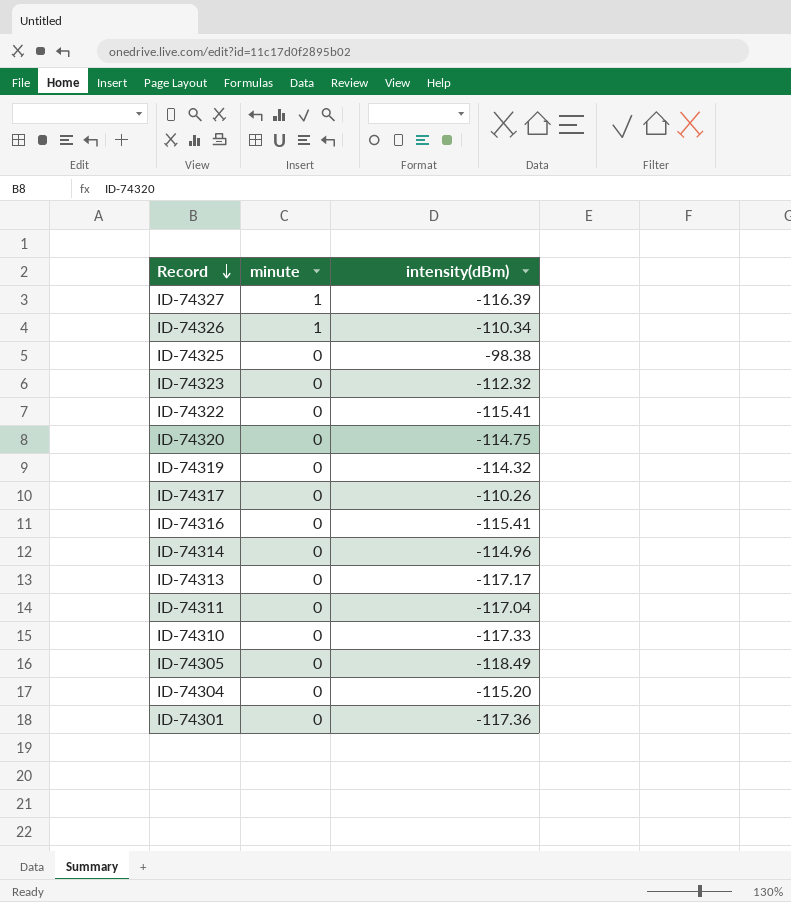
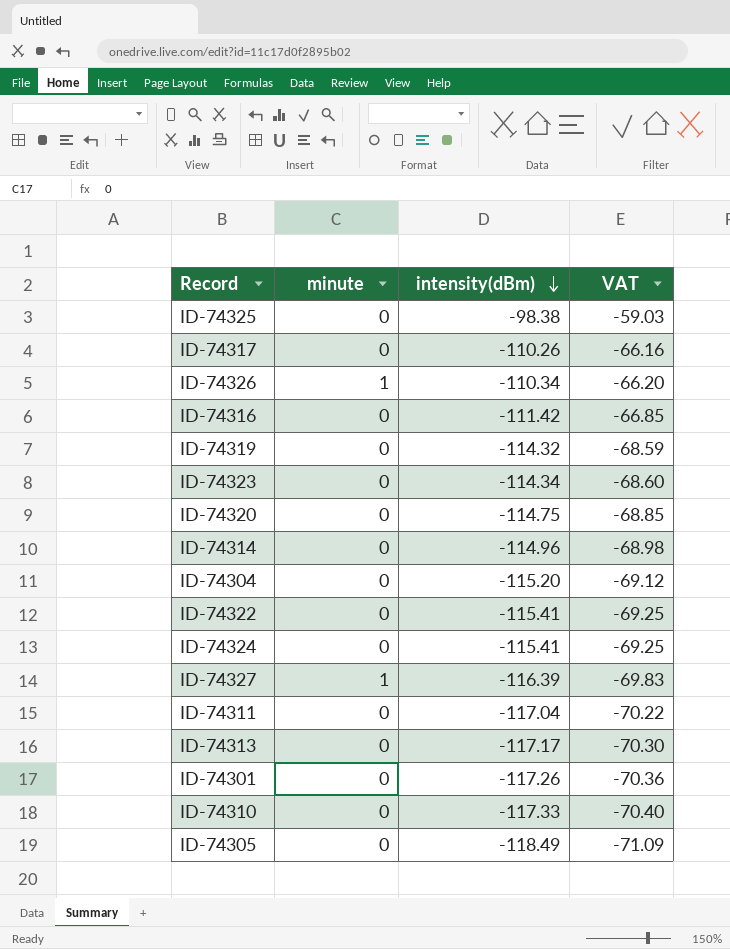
row order: Record descending -> intensity(dBm) descending
column VAT | formula: none -> [intensity(dBm)] * 0.6
ID-74316 | intensity(dBm): -115.41 -> -111.42
ID-74323 | intensity(dBm): -112.32 -> -114.34
row ID-74324: none -> 0 | -115.41 | -69.25
ID-74301 | intensity(dBm): -117.36 -> -117.26

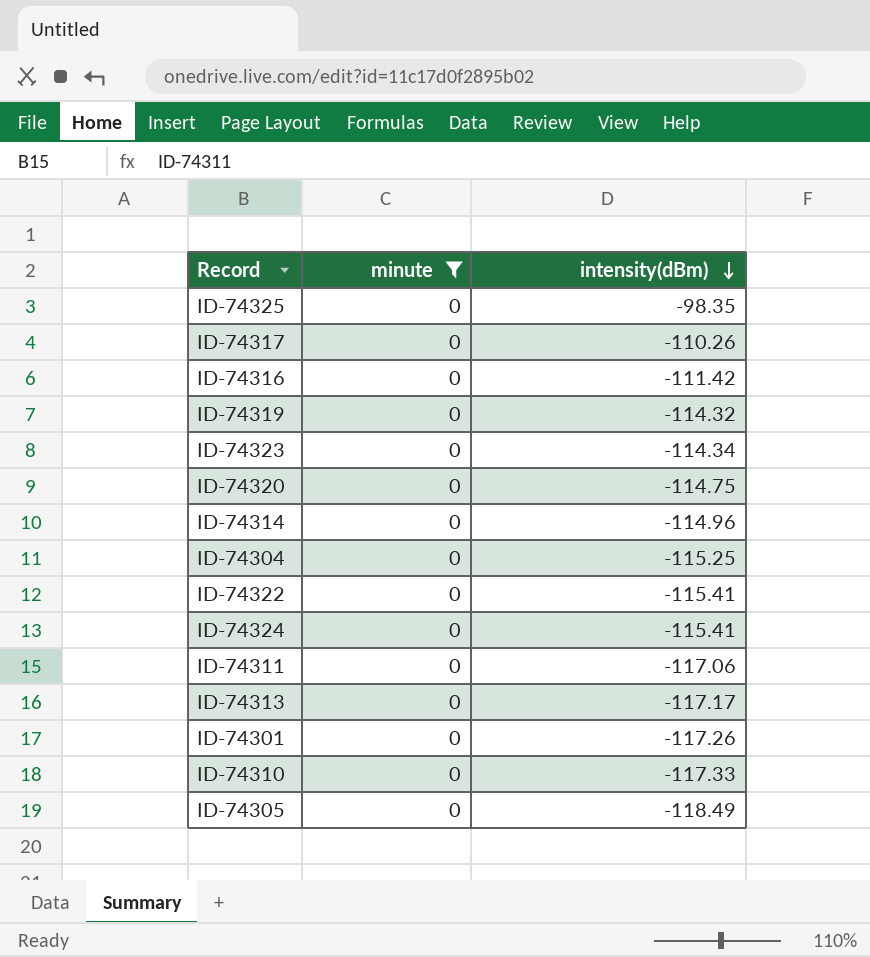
filter: none -> minute = 0
column VAT | formula: [intensity(dBm)] * 0.6 -> none
ID-74325 | intensity(dBm): -98.38 -> -98.35
ID-74304 | intensity(dBm): -115.20 -> -115.25
ID-74311 | intensity(dBm): -117.04 -> -117.06

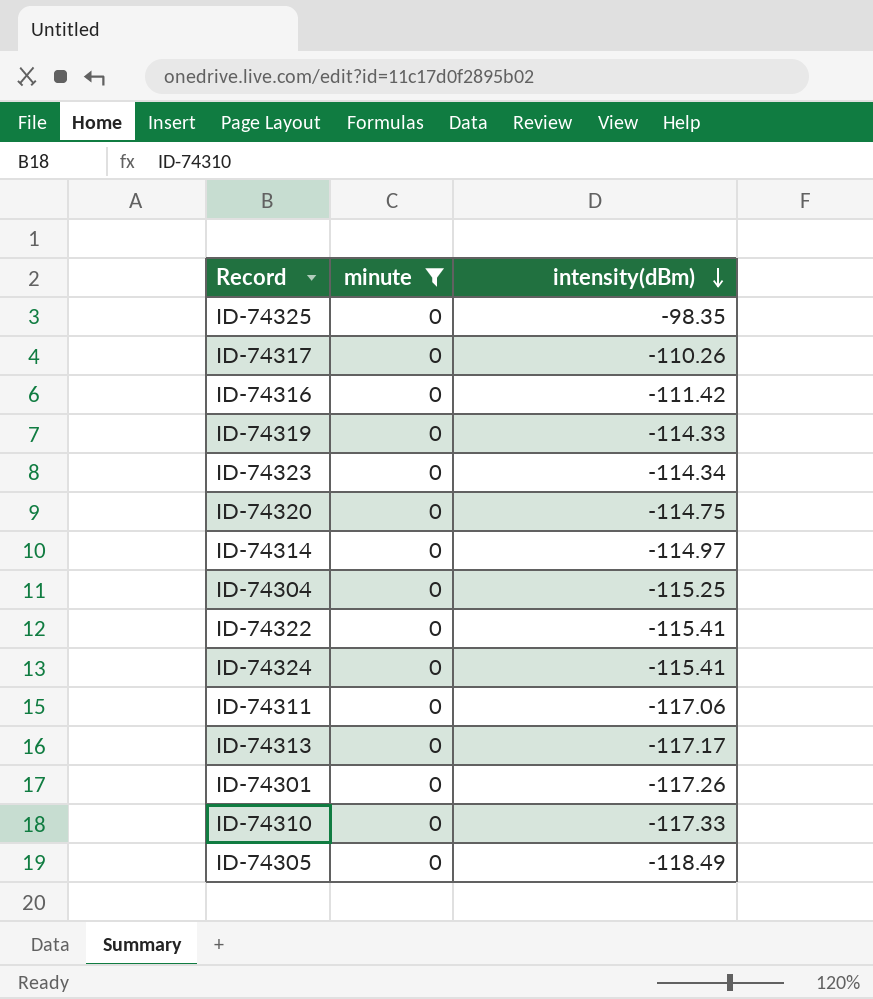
ID-74319 | intensity(dBm): -114.32 -> -114.33
ID-74314 | intensity(dBm): -114.96 -> -114.97

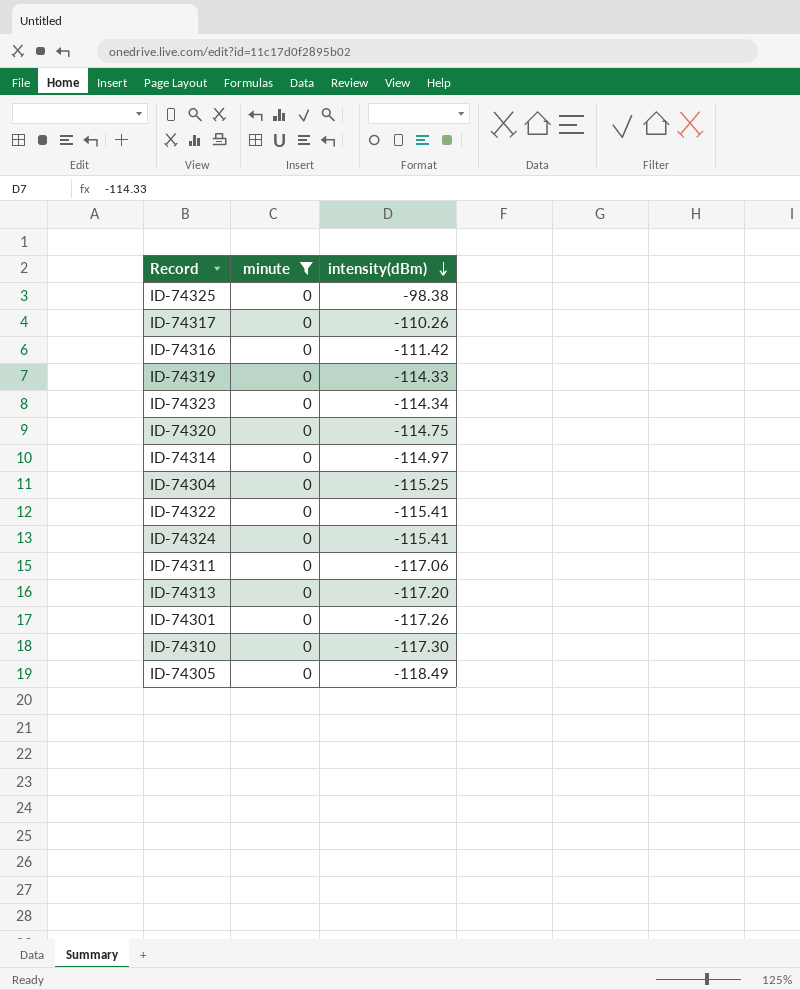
ID-74325 | intensity(dBm): -98.35 -> -98.38
ID-74313 | intensity(dBm): -117.17 -> -117.20
ID-74310 | intensity(dBm): -117.33 -> -117.30

